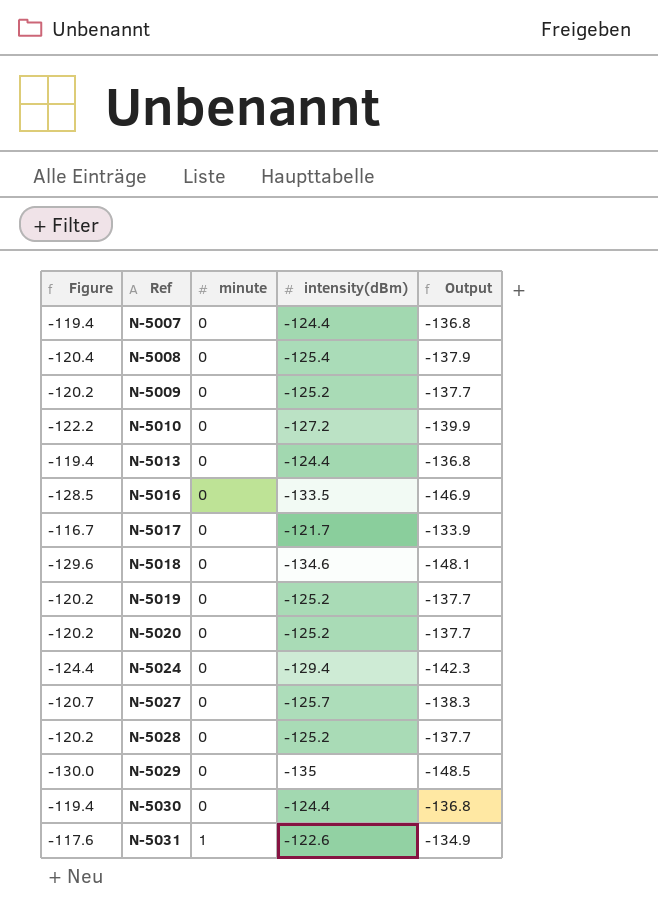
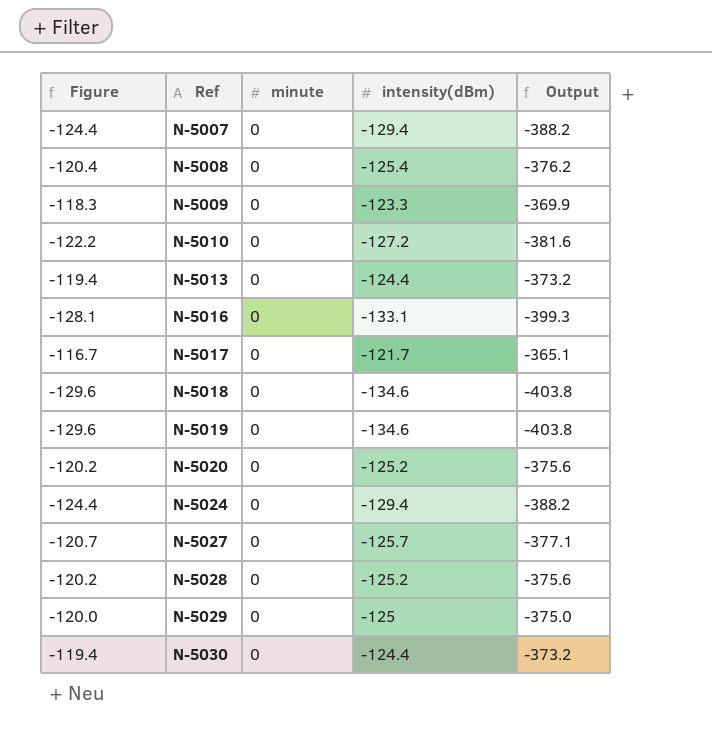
column Output | formula: [intensity(dBm)] * 1.1 -> [intensity(dBm)] * 3
row N-5031: -117.6 | 1 | -122.6 | -134.9 -> none
N-5007 | Figure: -119.4 -> -124.4
N-5007 | intensity(dBm): -124.4 -> -129.4
N-5009 | Figure: -120.2 -> -118.3
N-5009 | intensity(dBm): -125.2 -> -123.3
N-5016 | Figure: -128.5 -> -128.1
N-5016 | intensity(dBm): -133.5 -> -133.1
N-5019 | Figure: -120.2 -> -129.6
N-5019 | intensity(dBm): -125.2 -> -134.6
N-5029 | Figure: -130.0 -> -120.0
N-5029 | intensity(dBm): -135 -> -125

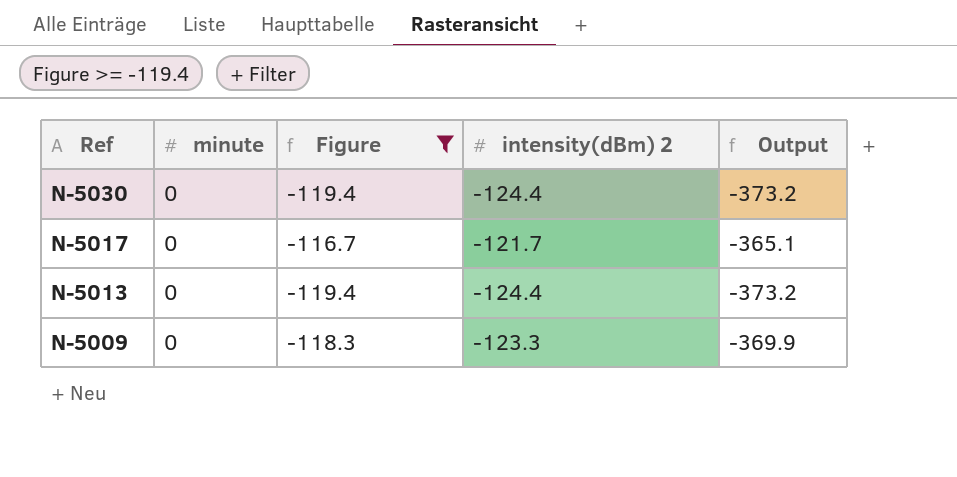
filter: none -> Figure >= -119.4
row order: Ref ascending -> Ref descending
column Figure | position: 1 -> 3
column name: intensity(dBm) -> intensity(dBm) 2

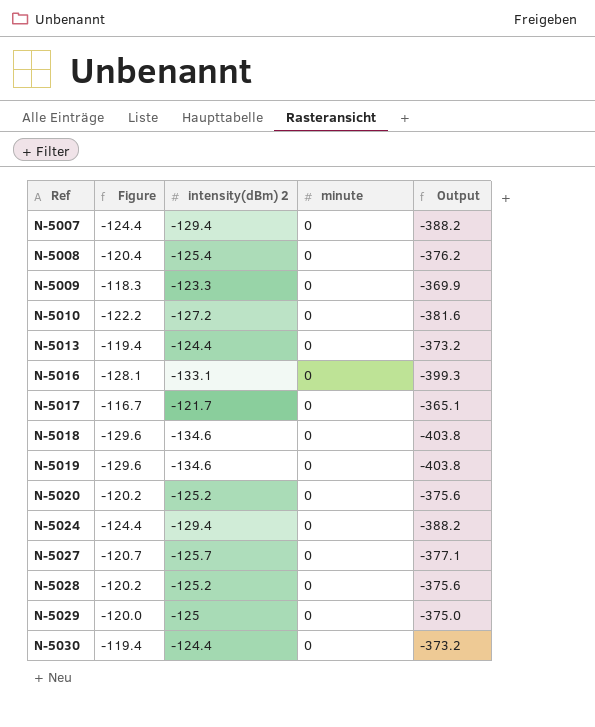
filter: Figure >= -119.4 -> none
row order: Ref descending -> Ref ascending
column minute | position: 2 -> 4

